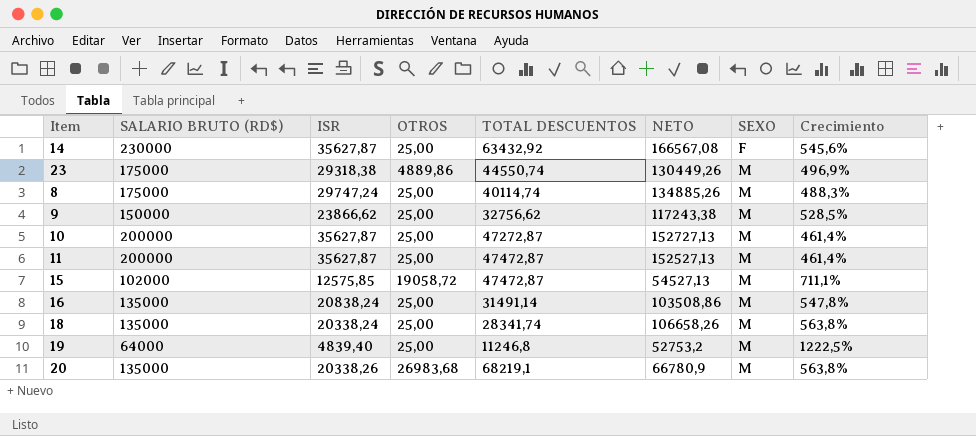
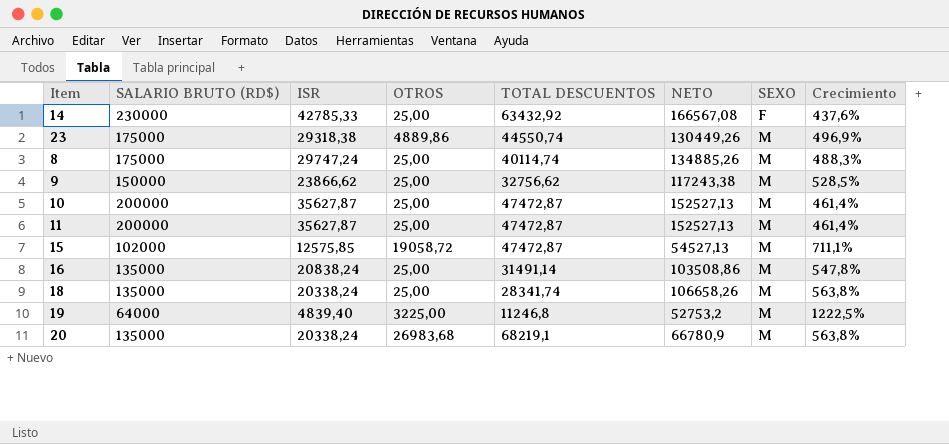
14 | ISR: 35627,87 -> 42785,33
14 | Crecimiento: 545,6% -> 437,6%
10 | TOTAL DESCUENTOS: 47272,87 -> 47472,87
10 | NETO: 152727,13 -> 152527,13
19 | OTROS: 25,00 -> 3225,00
20 | ISR: 20338,26 -> 20338,24

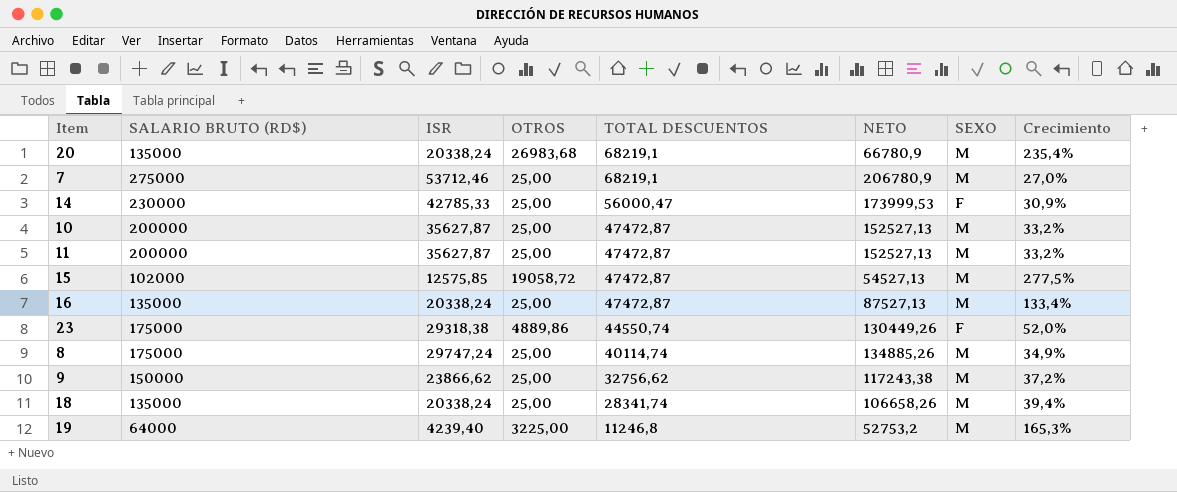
row order: SEXO ascending -> TOTAL DESCUENTOS descending
column Crecimiento | formula: ([SALARIO BRUTO (RD$)] - [ISR]) / [ISR] -> ([TOTAL DESCUENTOS] - [ISR]) / [ISR]
row 7: none -> 275000 | 53712,46 | 25,00 | 68219,1 | 206780,9 | M | 27,0%
14 | TOTAL DESCUENTOS: 63432,92 -> 56000,47
14 | NETO: 166567,08 -> 173999,53
16 | ISR: 20838,24 -> 20338,24
16 | TOTAL DESCUENTOS: 31491,14 -> 47472,87
16 | NETO: 103508,86 -> 87527,13
23 | SEXO: M -> F
19 | ISR: 4839,40 -> 4239,40

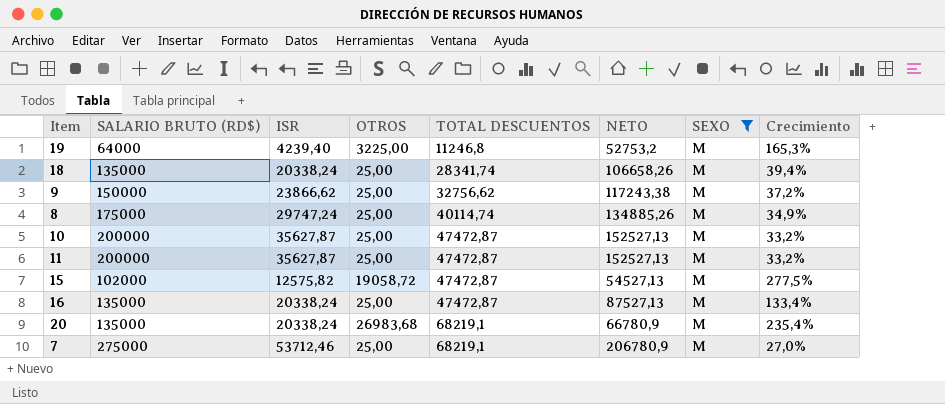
filter: none -> SEXO = M
row order: TOTAL DESCUENTOS descending -> TOTAL DESCUENTOS ascending
15 | ISR: 12575,85 -> 12575,82

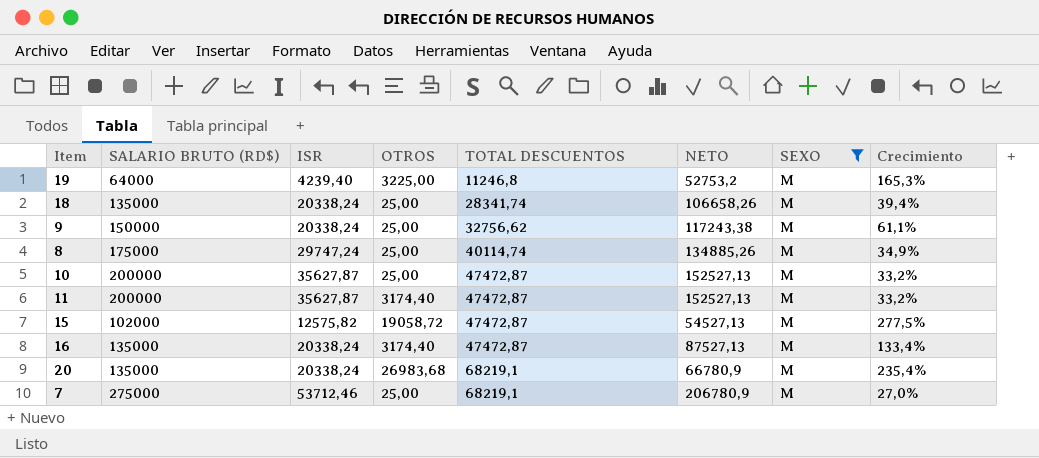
9 | ISR: 23866,62 -> 20338,24
9 | Crecimiento: 37,2% -> 61,1%
11 | OTROS: 25,00 -> 3174,40
16 | OTROS: 25,00 -> 3174,40

